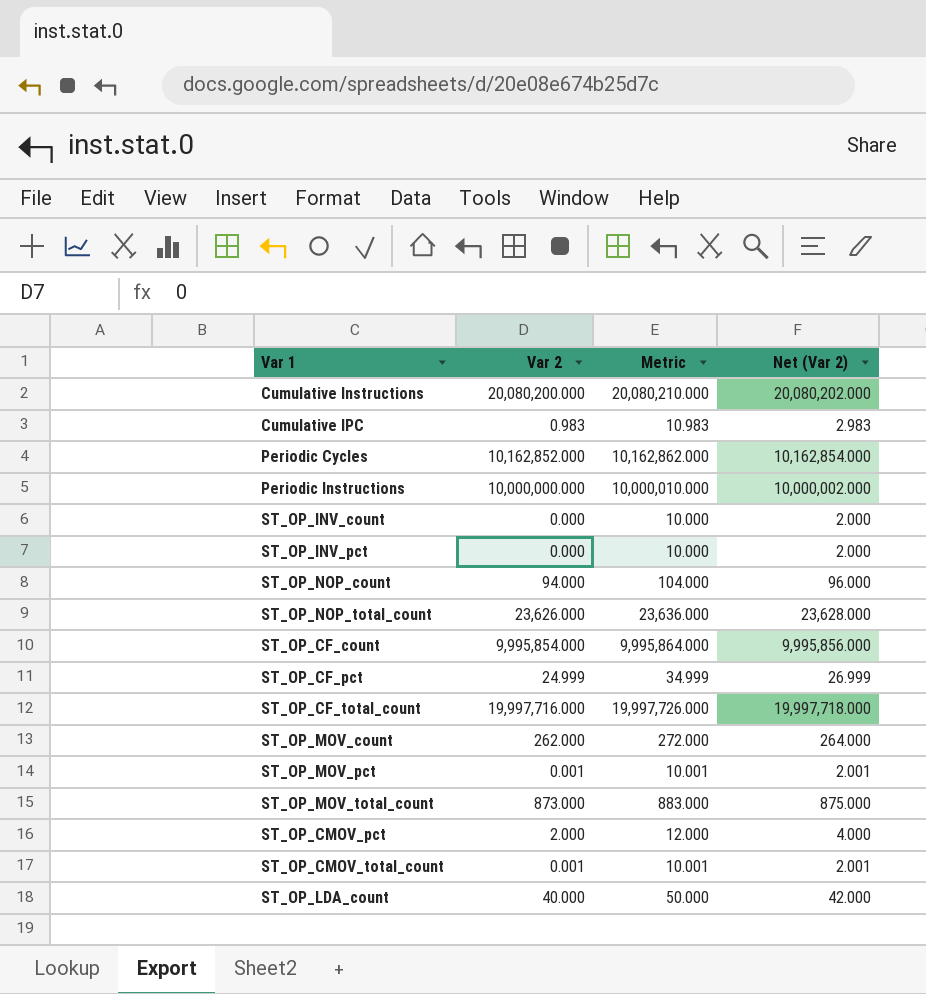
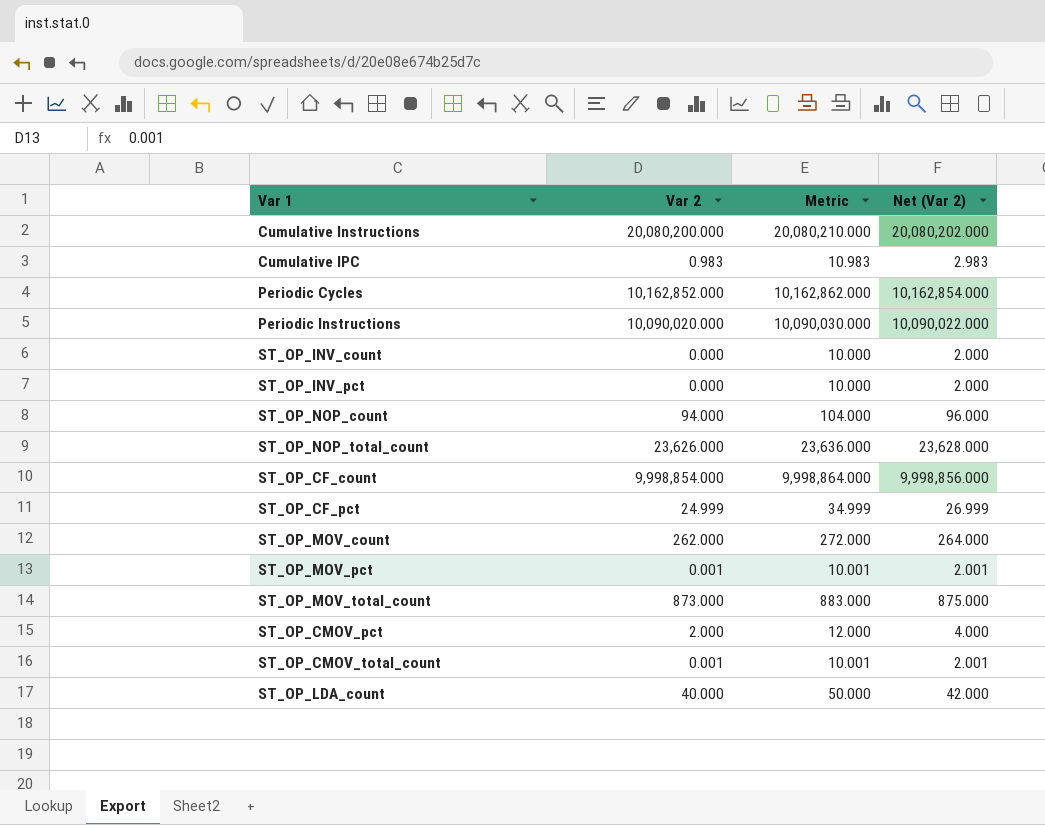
row ST_OP_CF_total_count: 19,997,716.000 | 19,997,726.000 | 19,997,718.000 -> none
Periodic Instructions | Var 2: 10,000,000.000 -> 10,090,020.000
Periodic Instructions | Metric: 10,000,010.000 -> 10,090,030.000
Periodic Instructions | Net (Var 2): 10,000,002.000 -> 10,090,022.000
ST_OP_CF_count | Var 2: 9,995,854.000 -> 9,998,854.000
ST_OP_CF_count | Metric: 9,995,864.000 -> 9,998,864.000
ST_OP_CF_count | Net (Var 2): 9,995,856.000 -> 9,998,856.000

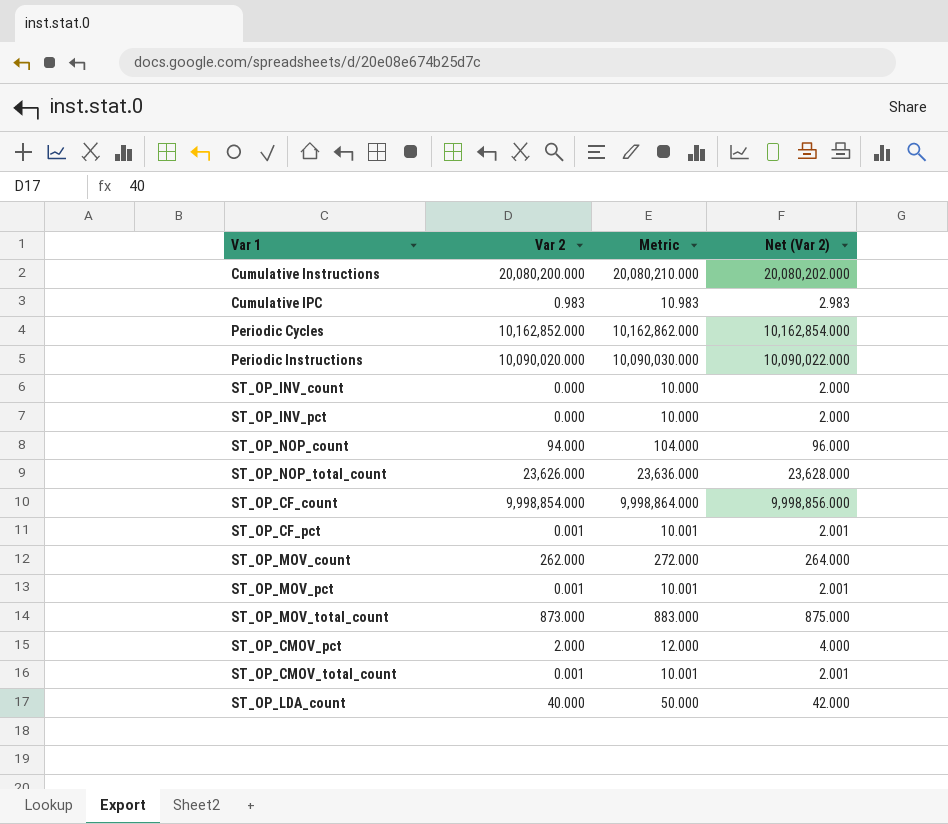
ST_OP_CF_pct | Var 2: 24.999 -> 0.001
ST_OP_CF_pct | Metric: 34.999 -> 10.001
ST_OP_CF_pct | Net (Var 2): 26.999 -> 2.001

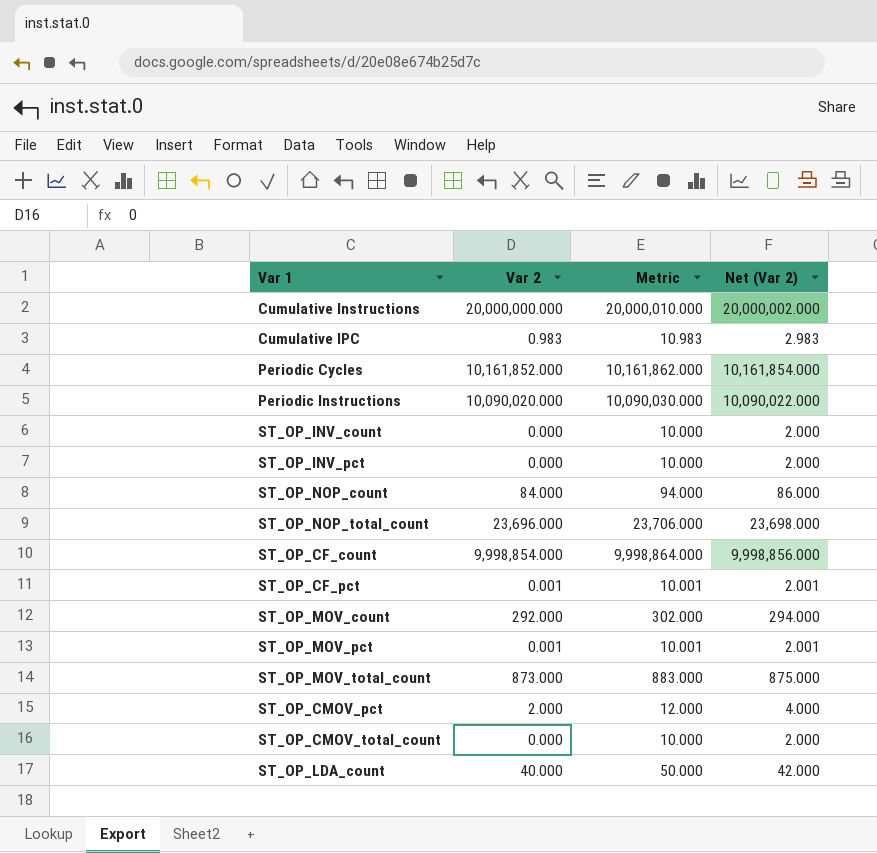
Cumulative Instructions | Var 2: 20,080,200.000 -> 20,000,000.000
Cumulative Instructions | Metric: 20,080,210.000 -> 20,000,010.000
Cumulative Instructions | Net (Var 2): 20,080,202.000 -> 20,000,002.000
Periodic Cycles | Var 2: 10,162,852.000 -> 10,161,852.000
Periodic Cycles | Metric: 10,162,862.000 -> 10,161,862.000
Periodic Cycles | Net (Var 2): 10,162,854.000 -> 10,161,854.000
ST_OP_NOP_count | Var 2: 94.000 -> 84.000
ST_OP_NOP_count | Metric: 104.000 -> 94.000
ST_OP_NOP_count | Net (Var 2): 96.000 -> 86.000
ST_OP_NOP_total_count | Var 2: 23,626.000 -> 23,696.000
ST_OP_NOP_total_count | Metric: 23,636.000 -> 23,706.000
ST_OP_NOP_total_count | Net (Var 2): 23,628.000 -> 23,698.000
ST_OP_MOV_count | Var 2: 262.000 -> 292.000
ST_OP_MOV_count | Metric: 272.000 -> 302.000
ST_OP_MOV_count | Net (Var 2): 264.000 -> 294.000
ST_OP_CMOV_total_count | Var 2: 0.001 -> 0.000
ST_OP_CMOV_total_count | Metric: 10.001 -> 10.000
ST_OP_CMOV_total_count | Net (Var 2): 2.001 -> 2.000

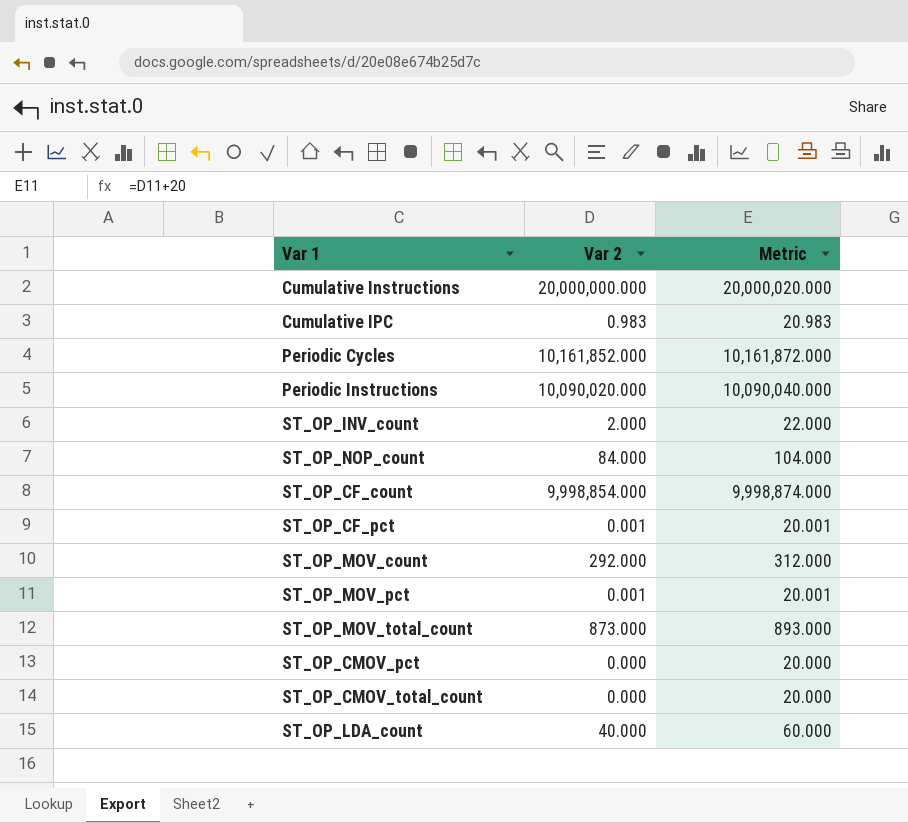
column Net (Var 2) | formula: [Var 2] + 2 -> none
column Metric | formula: [Var 2] + 10 -> [Var 2] + 20
row ST_OP_INV_pct: 0.000 | 10.000 | 2.000 -> none
row ST_OP_NOP_total_count: 23,696.000 | 23,706.000 | 23,698.000 -> none
ST_OP_INV_count | Var 2: 0.000 -> 2.000
ST_OP_CMOV_pct | Var 2: 2.000 -> 0.000

